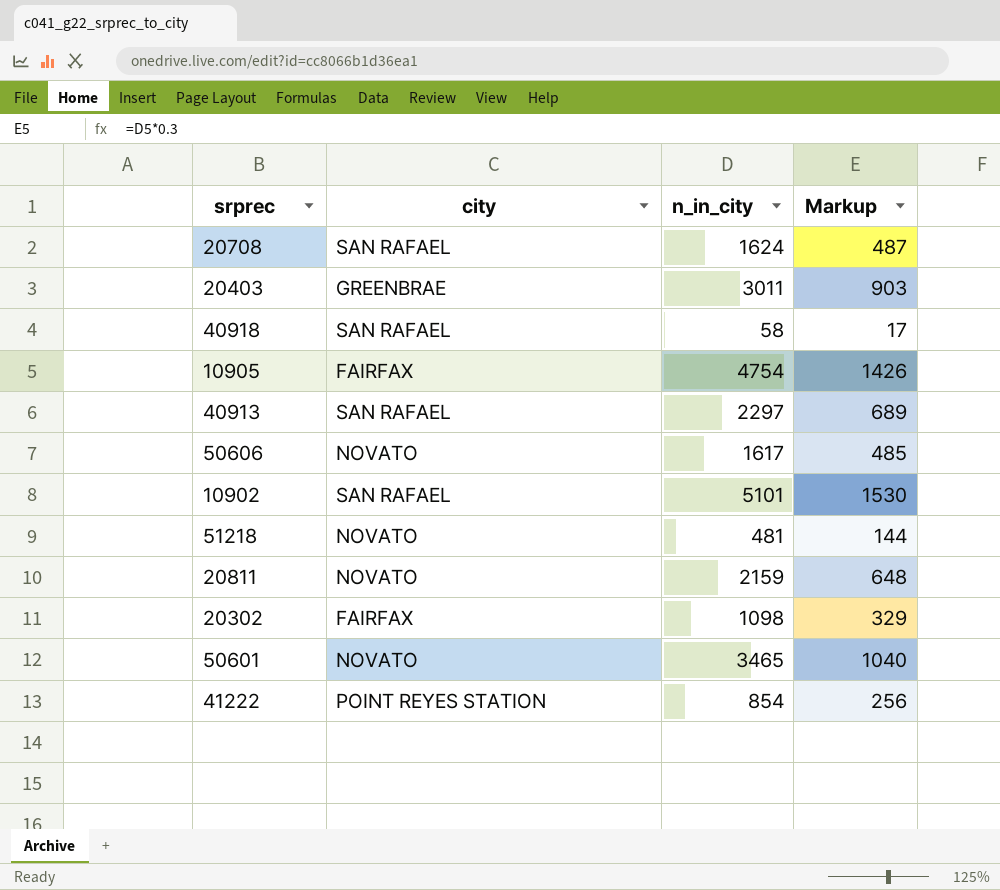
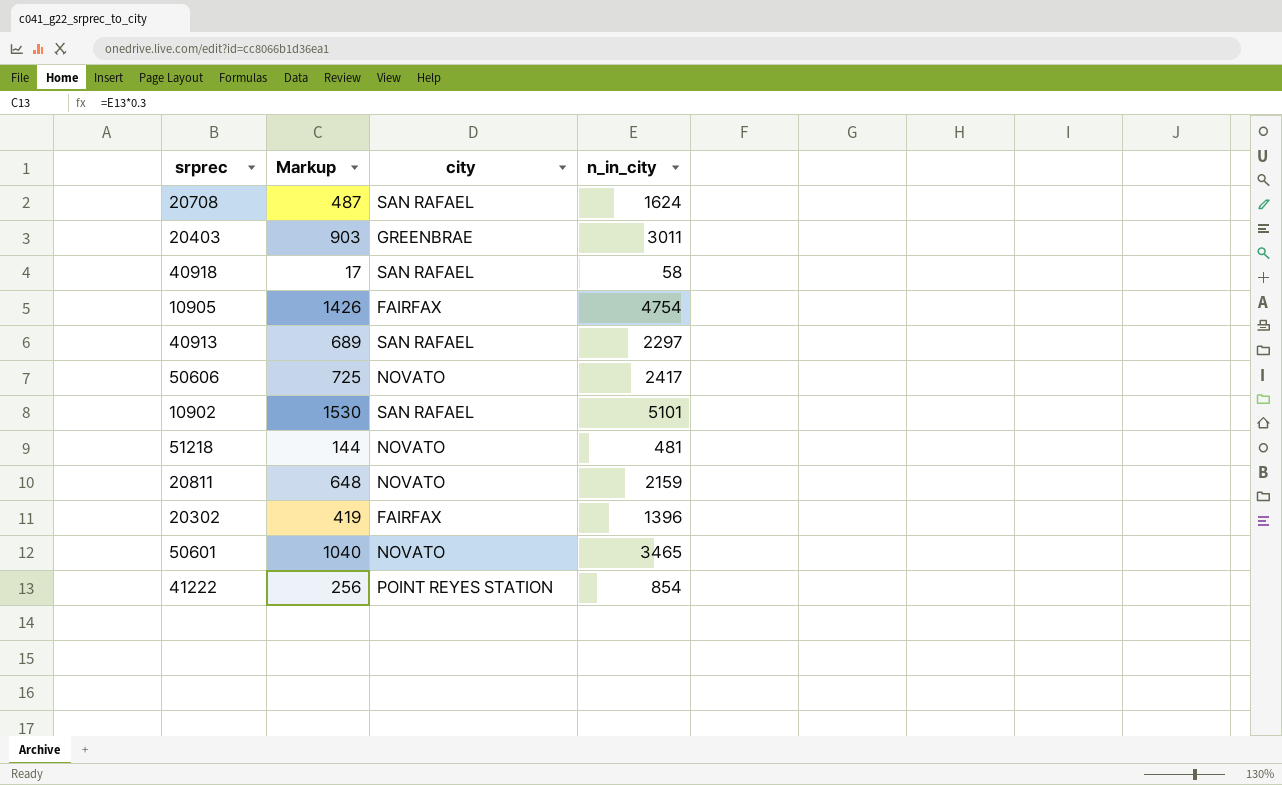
column Markup | position: 4 -> 2
50606 | Markup: 485 -> 725
50606 | n_in_city: 1617 -> 2417
20302 | Markup: 329 -> 419
20302 | n_in_city: 1098 -> 1396

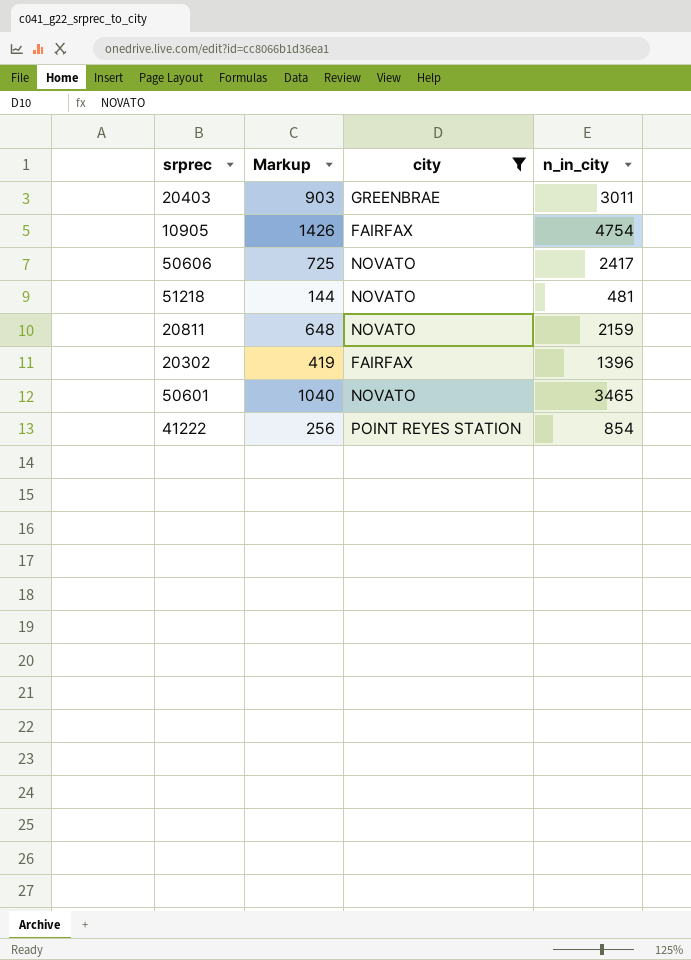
filter: none -> city != SAN RAFAEL

